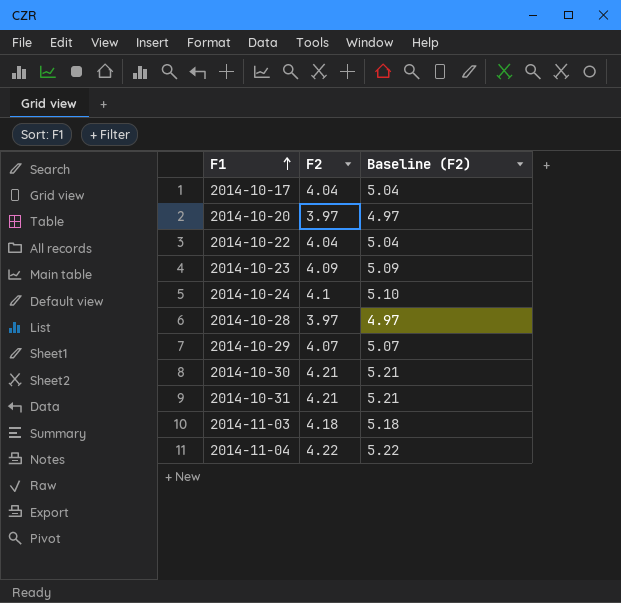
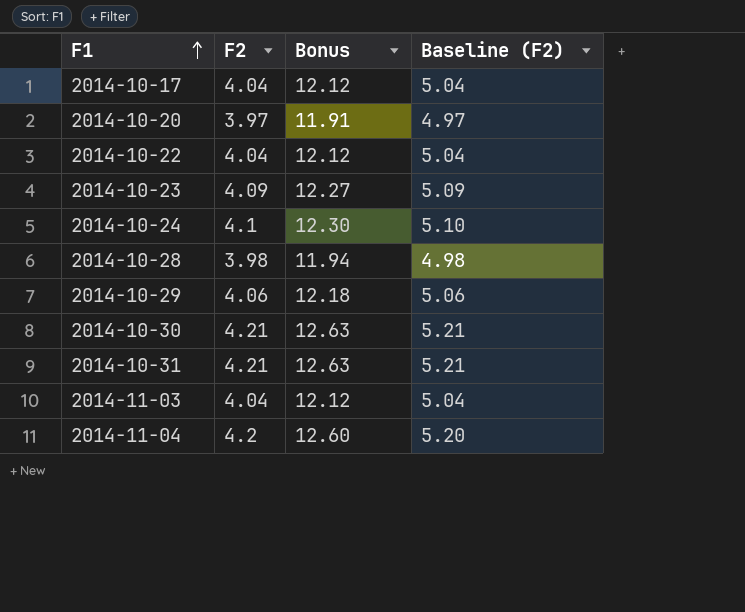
column Bonus | formula: none -> [F2] * 3
2014-10-28 | F2: 3.97 -> 3.98
2014-10-28 | Baseline (F2): 4.97 -> 4.98
2014-10-29 | F2: 4.07 -> 4.06
2014-10-29 | Baseline (F2): 5.07 -> 5.06
2014-11-03 | F2: 4.18 -> 4.04
2014-11-03 | Baseline (F2): 5.18 -> 5.04
2014-11-04 | F2: 4.22 -> 4.2
2014-11-04 | Baseline (F2): 5.22 -> 5.20

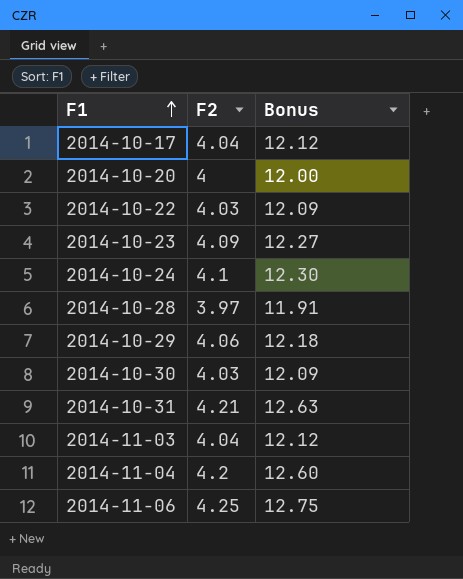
column Baseline (F2) | formula: [F2] + 1 -> none
2014-10-20 | F2: 3.97 -> 4
2014-10-20 | Bonus: 11.91 -> 12.00
2014-10-22 | F2: 4.04 -> 4.03
2014-10-22 | Bonus: 12.12 -> 12.09
2014-10-28 | F2: 3.98 -> 3.97
2014-10-28 | Bonus: 11.94 -> 11.91
2014-10-30 | F2: 4.21 -> 4.03
2014-10-30 | Bonus: 12.63 -> 12.09
row 2014-11-06: none -> 4.25 | 12.75

